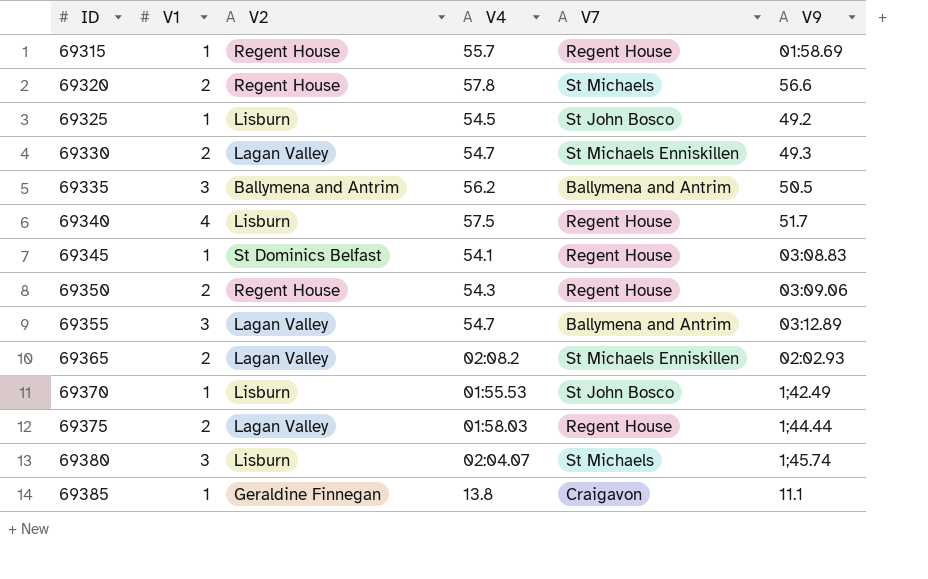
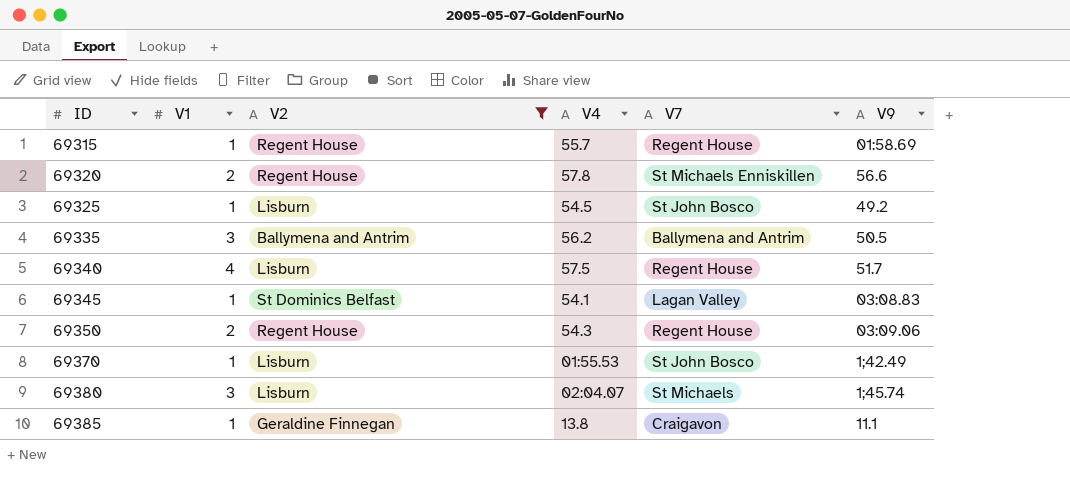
filter: none -> V2 != Lagan Valley
69320 | V7: St Michaels -> St Michaels Enniskillen
69345 | V7: Regent House -> Lagan Valley

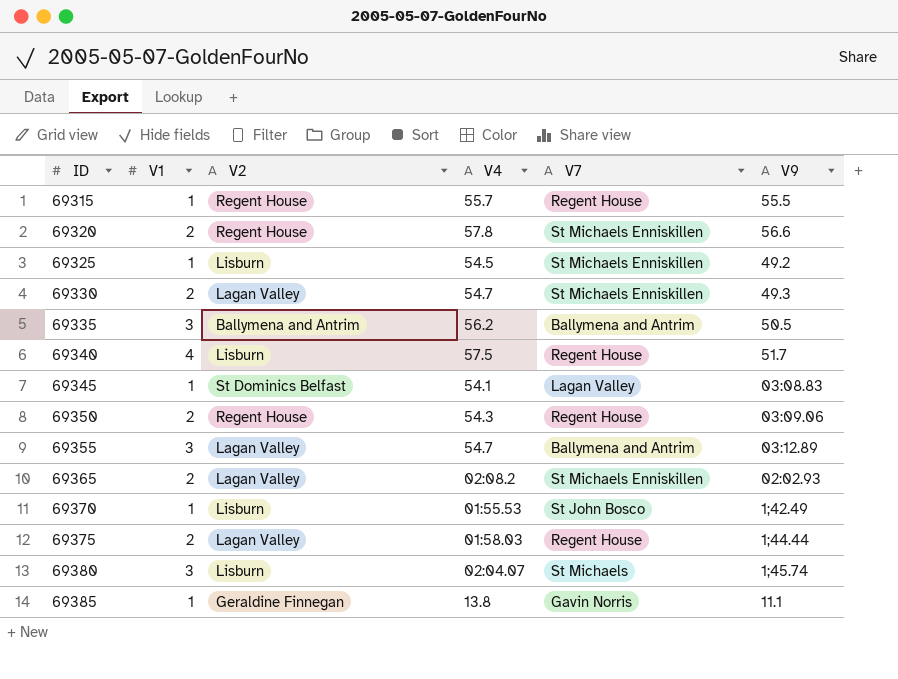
filter: V2 != Lagan Valley -> none
69315 | V9: 01:58.69 -> 55.5
69325 | V7: St John Bosco -> St Michaels Enniskillen
69385 | V7: Craigavon -> Gavin Norris

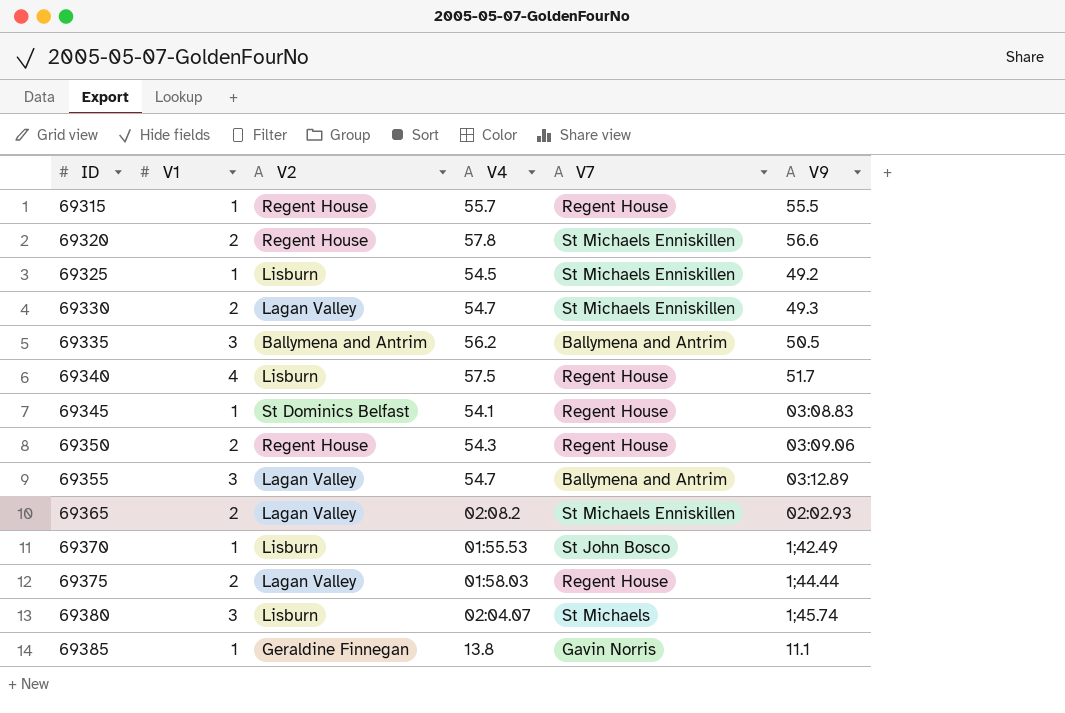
69345 | V7: Lagan Valley -> Regent House

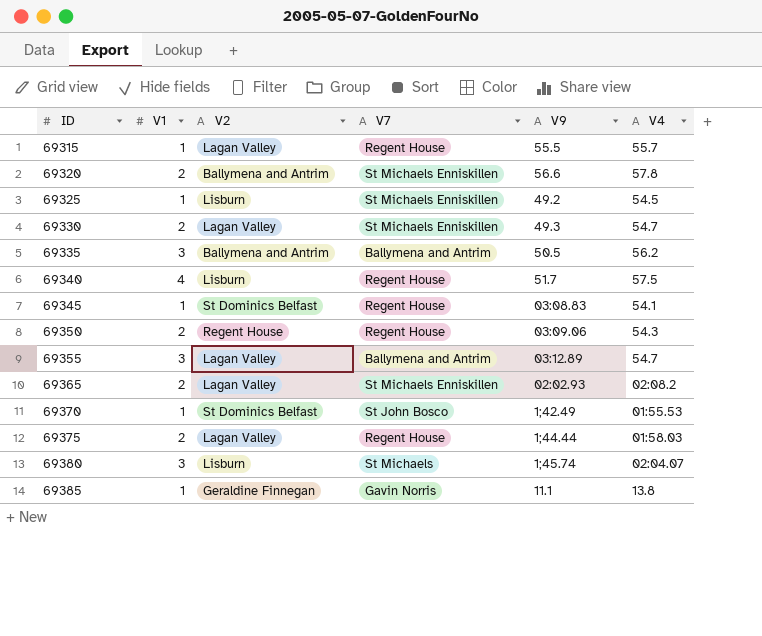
column V4 | position: 4 -> 6
69315 | V2: Regent House -> Lagan Valley
69320 | V2: Regent House -> Ballymena and Antrim
69370 | V2: Lisburn -> St Dominics Belfast

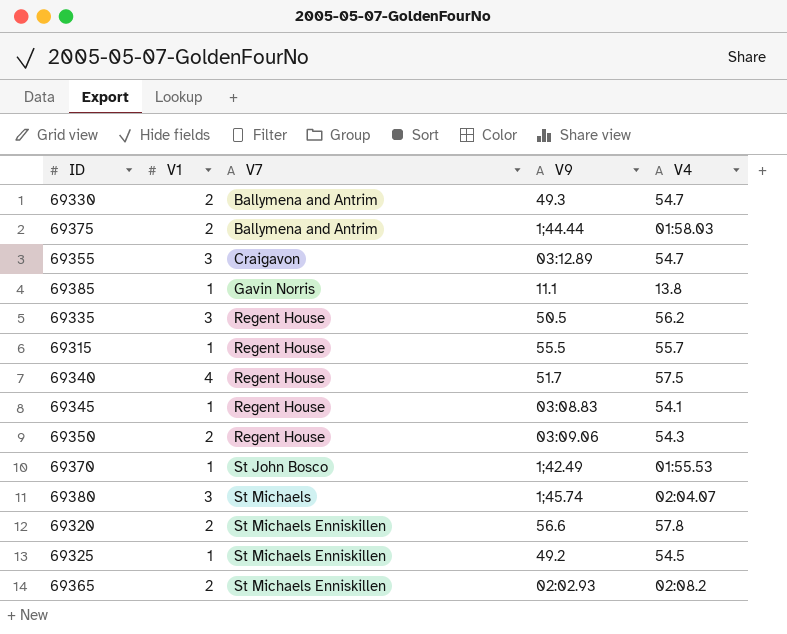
row order: ID ascending -> V7 ascending
column V2 | position: 3 -> none
69330 | V7: St Michaels Enniskillen -> Ballymena and Antrim
69375 | V7: Regent House -> Ballymena and Antrim
69355 | V7: Ballymena and Antrim -> Craigavon
69335 | V7: Ballymena and Antrim -> Regent House

